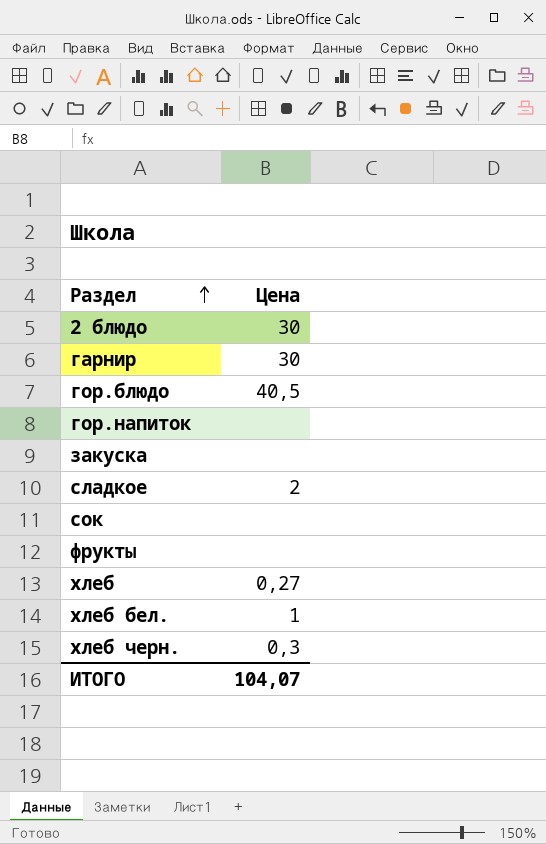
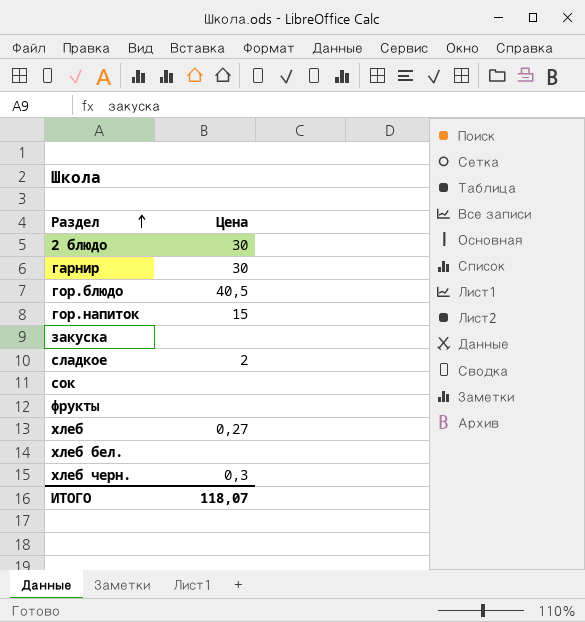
гор.напиток | Цена: none -> 15
хлеб бел. | Цена: 1 -> none
ИТОГО | Цена: 104,07 -> 118,07

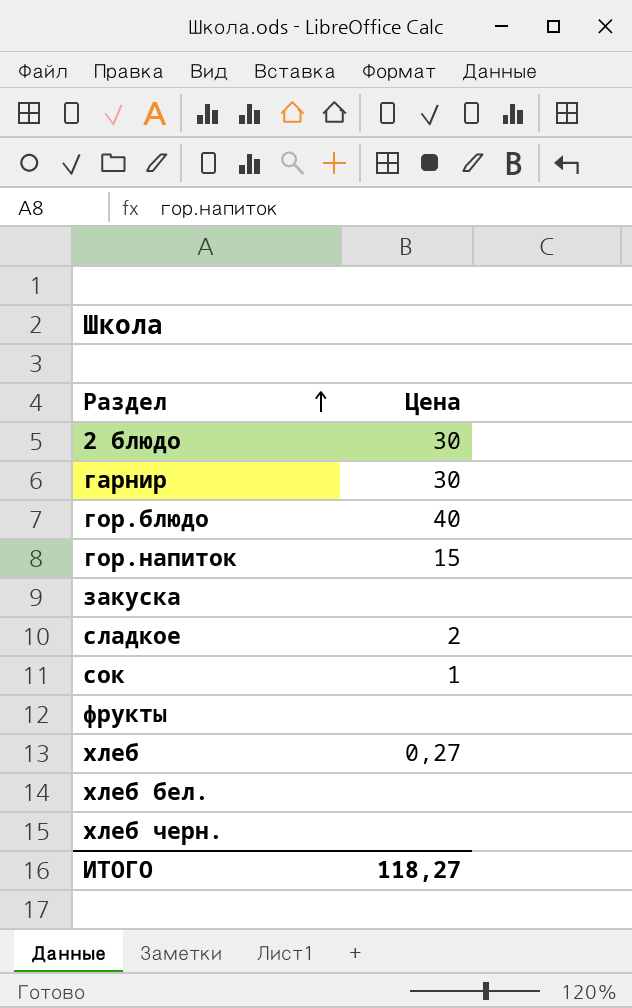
гор.блюдо | Цена: 40,5 -> 40
сок | Цена: none -> 1
хлеб черн. | Цена: 0,3 -> none
ИТОГО | Цена: 118,07 -> 118,27

